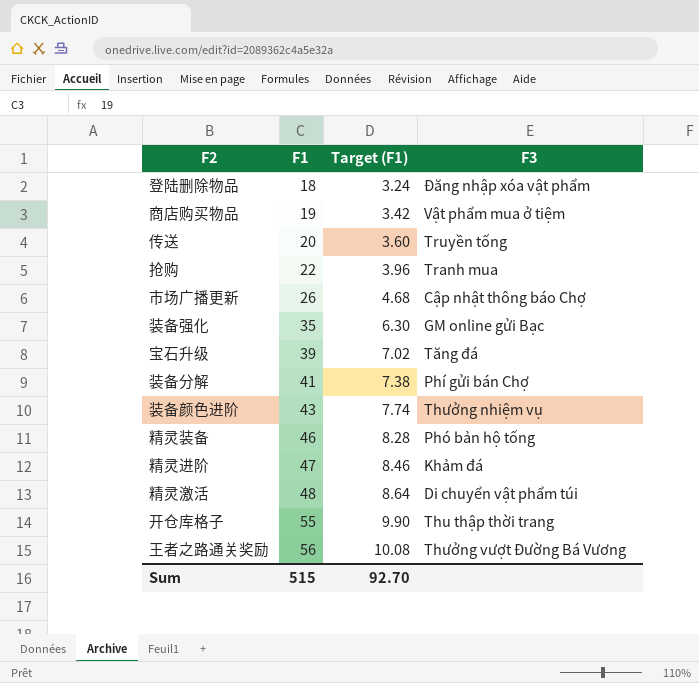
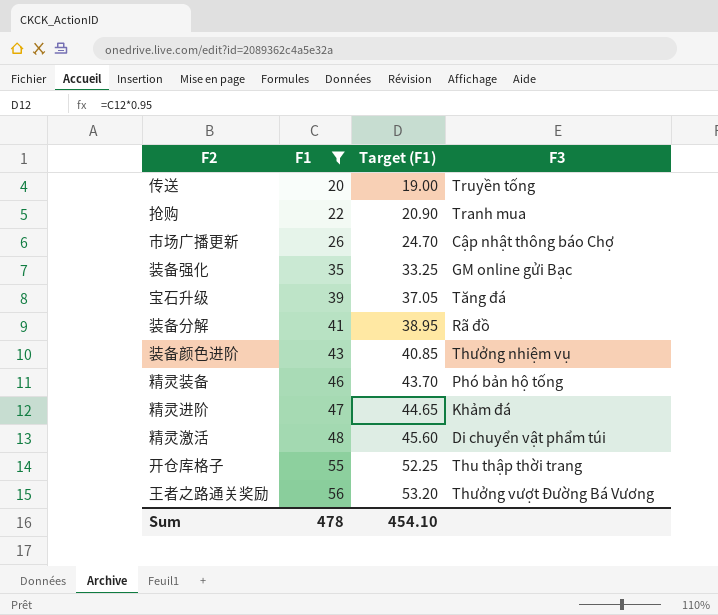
filter: none -> F1 >= 20
column Target (F1) | formula: [F1] * 0.18 -> [F1] * 0.95
装备分解 | F3: Phí gửi bán Chợ -> Rã đồ
Sum | F1: 515 -> 478
Sum | Target (F1): 92.70 -> 454.10

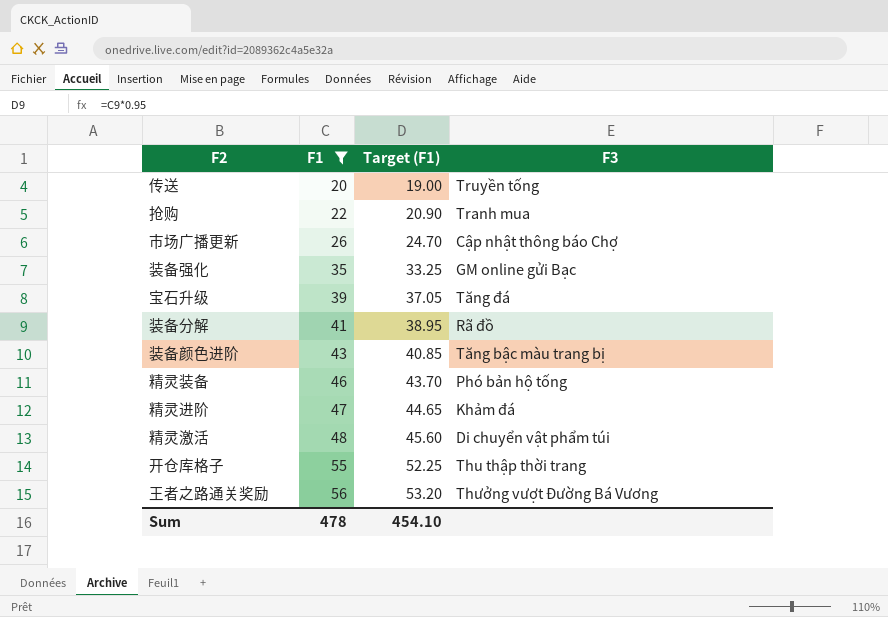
装备颜色进阶 | F3: Thưởng nhiệm vụ -> Tăng bậc màu trang bị

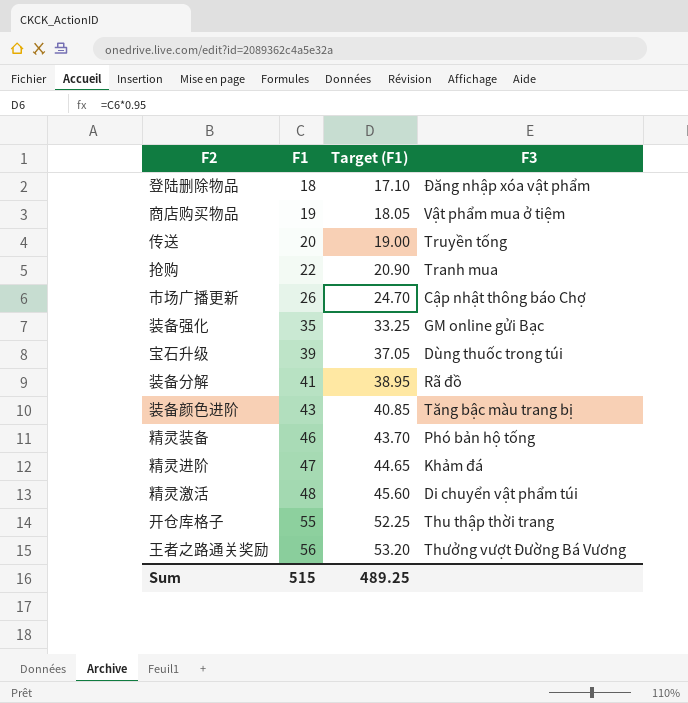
filter: F1 >= 20 -> none
宝石升级 | F3: Tăng đá -> Dùng thuốc trong túi
Sum | F1: 478 -> 515
Sum | Target (F1): 454.10 -> 489.25

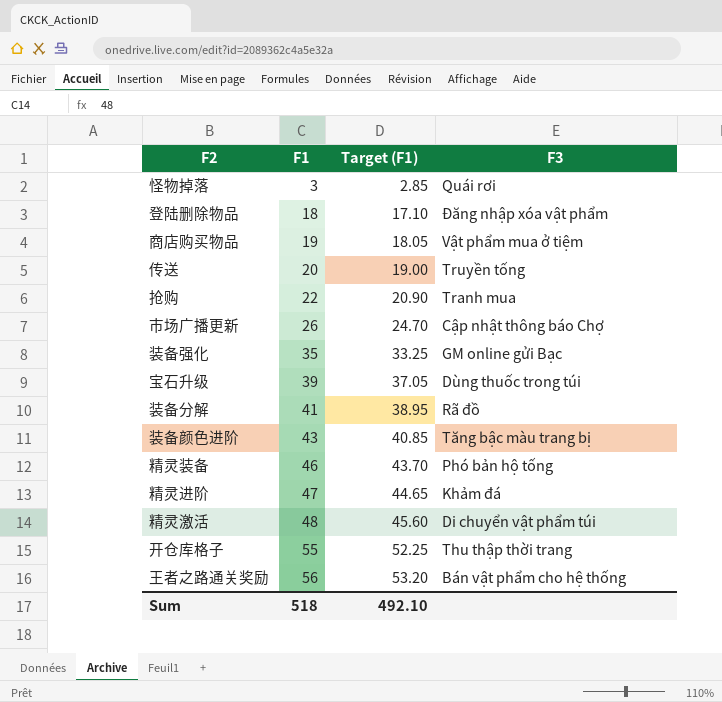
row 怪物掉落: none -> 3 | 2.85 | Quái rơi
王者之路通关奖励 | F3: Thưởng vượt Đường Bá Vương -> Bán vật phẩm cho hệ thống
Sum | F1: 515 -> 518
Sum | Target (F1): 489.25 -> 492.10

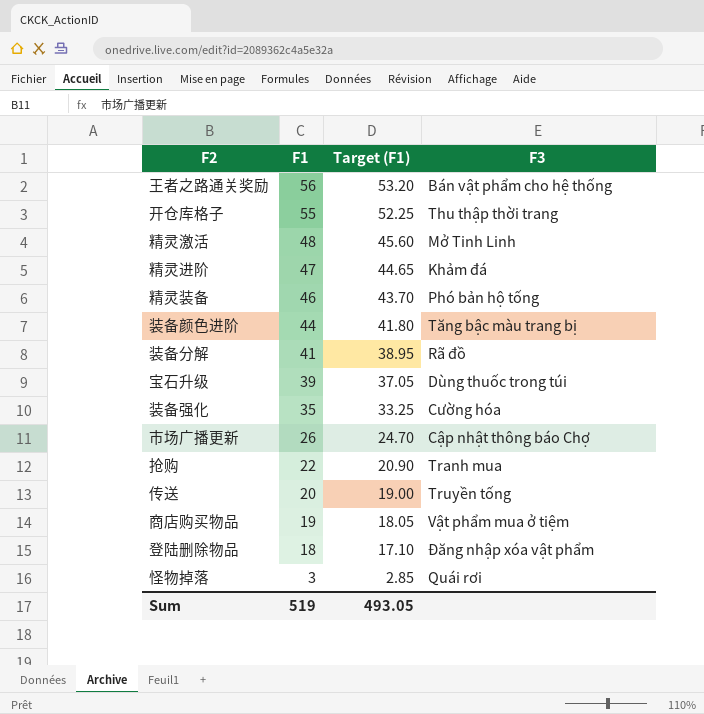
row order: F1 ascending -> F1 descending
精灵激活 | F3: Di chuyển vật phẩm túi -> Mở Tinh Linh
装备颜色进阶 | F1: 43 -> 44
装备颜色进阶 | Target (F1): 40.85 -> 41.80
装备强化 | F3: GM online gửi Bạc -> Cường hóa
Sum | F1: 518 -> 519
Sum | Target (F1): 492.10 -> 493.05

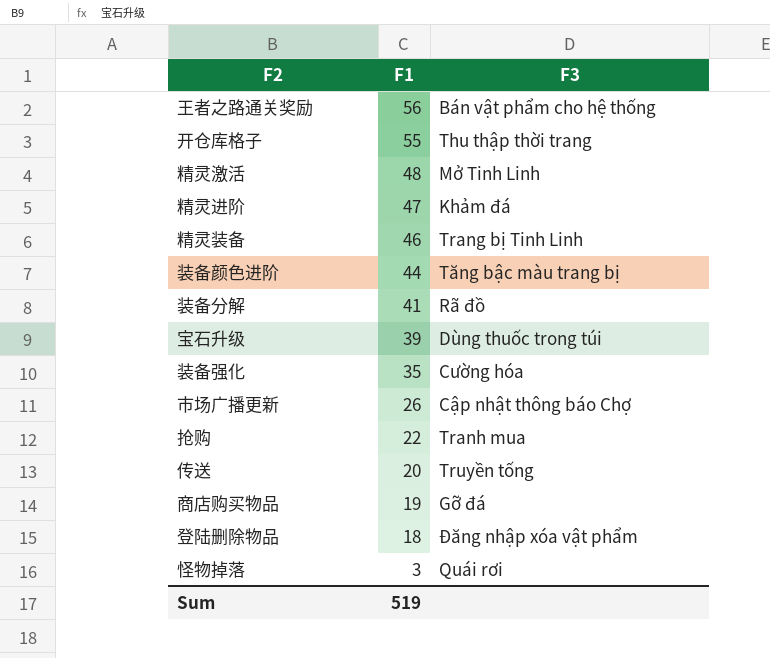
column Target (F1) | formula: [F1] * 0.95 -> none
精灵装备 | F3: Phó bản hộ tống -> Trang bị Tinh Linh
商店购买物品 | F3: Vật phẩm mua ở tiệm -> Gỡ đá

